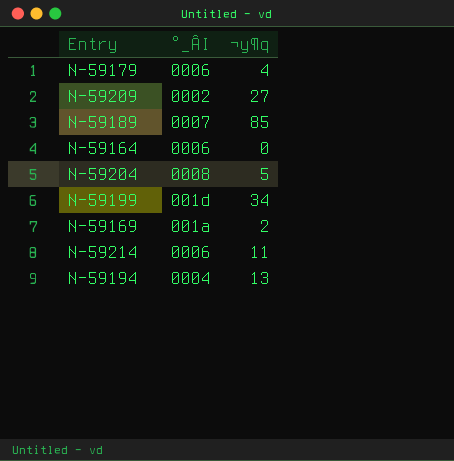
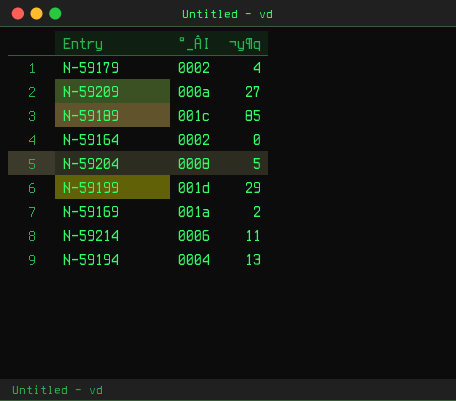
N-59179 | °_ÂI: 0006 -> 0002
N-59209 | °_ÂI: 0002 -> 000a
N-59189 | °_ÂI: 0007 -> 001c
N-59164 | °_ÂI: 0006 -> 0002
N-59199 | ¬y¶q: 34 -> 29

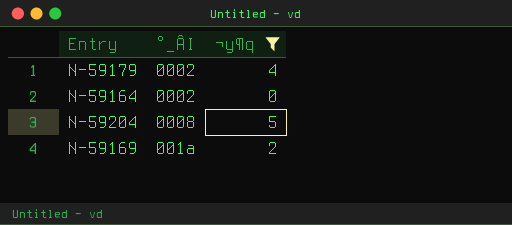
filter: none -> ¬y¶q <= 5

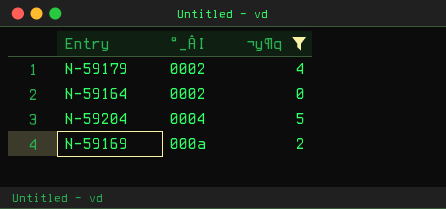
N-59204 | °_ÂI: 0008 -> 0004
N-59169 | °_ÂI: 001a -> 000a

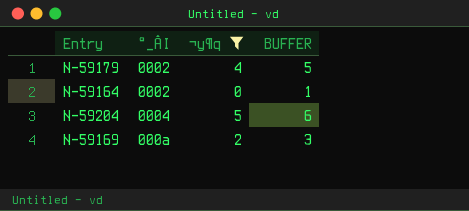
column BUFFER | formula: none -> [¬y¶q] + 1

